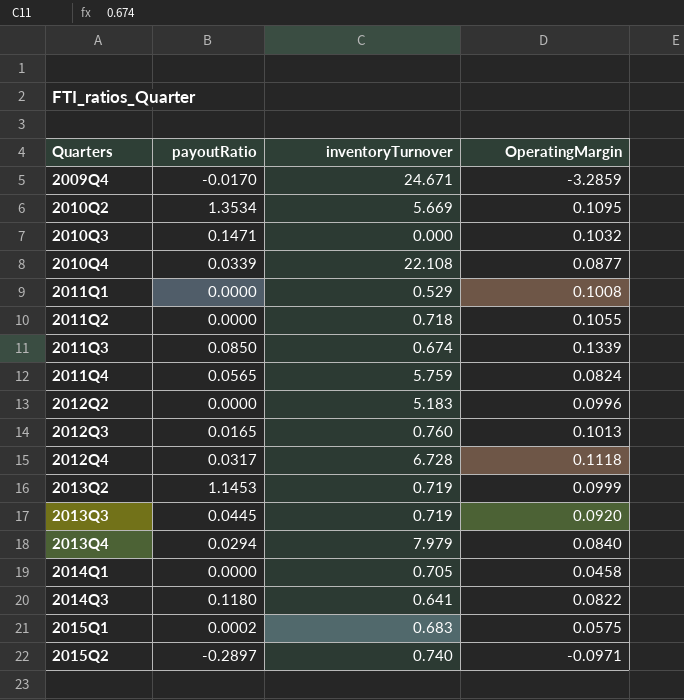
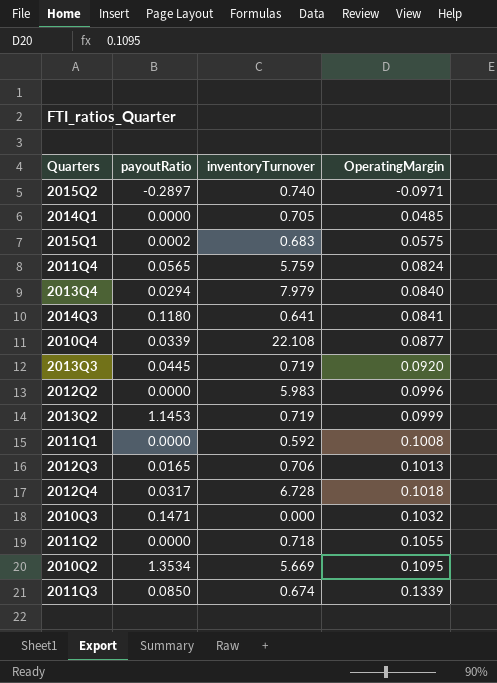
row order: Quarters ascending -> OperatingMargin ascending
row 2009Q4: -0.0170 | 24.671 | -3.2859 -> none
2014Q1 | OperatingMargin: 0.0458 -> 0.0485
2014Q3 | OperatingMargin: 0.0822 -> 0.0841
2012Q2 | inventoryTurnover: 5.183 -> 5.983
2011Q1 | inventoryTurnover: 0.529 -> 0.592
2012Q3 | inventoryTurnover: 0.760 -> 0.706
2012Q4 | OperatingMargin: 0.1118 -> 0.1018

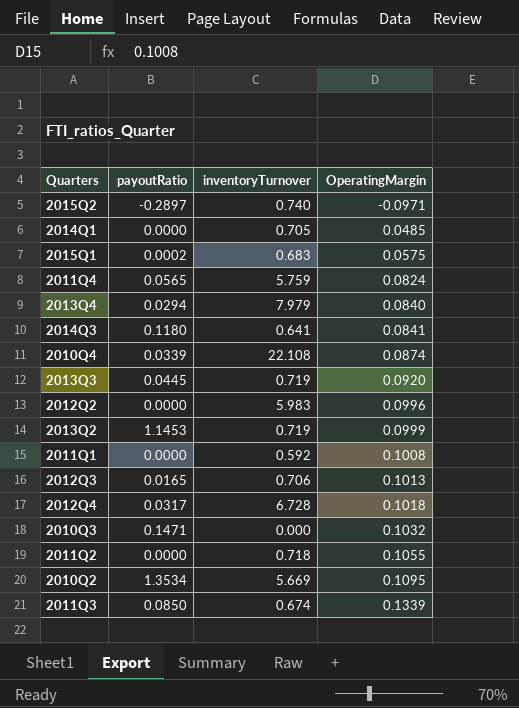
2010Q4 | OperatingMargin: 0.0877 -> 0.0874

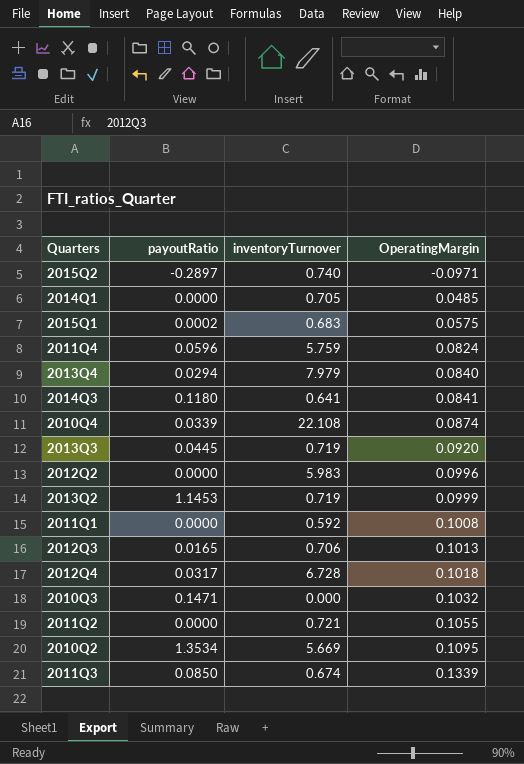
2011Q4 | payoutRatio: 0.0565 -> 0.0596
2011Q2 | inventoryTurnover: 0.718 -> 0.721

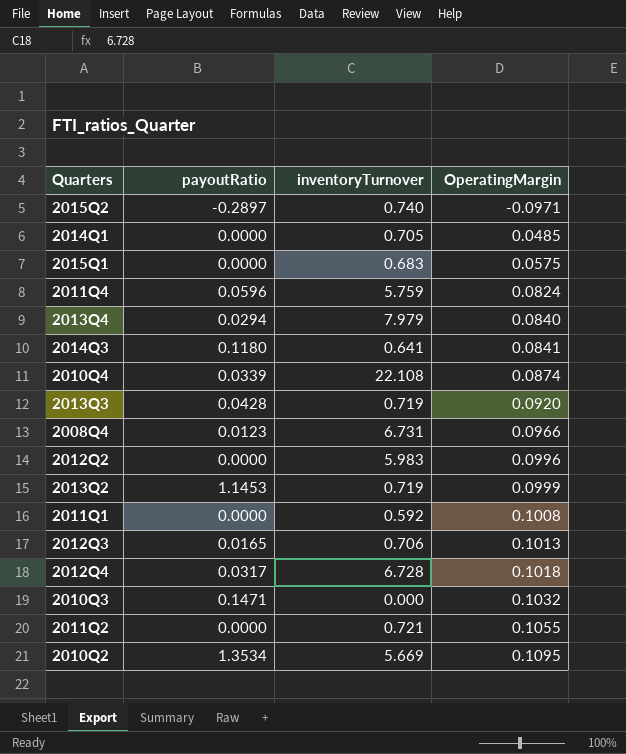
row 2011Q3: 0.0850 | 0.674 | 0.1339 -> none
2015Q1 | payoutRatio: 0.0002 -> 0.0000
2013Q3 | payoutRatio: 0.0445 -> 0.0428
row 2008Q4: none -> 0.0123 | 6.731 | 0.0966

